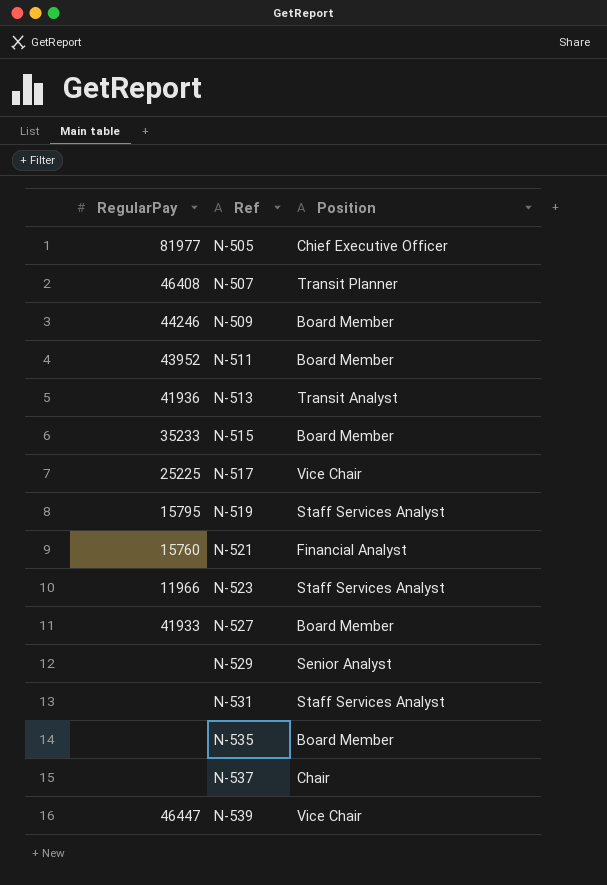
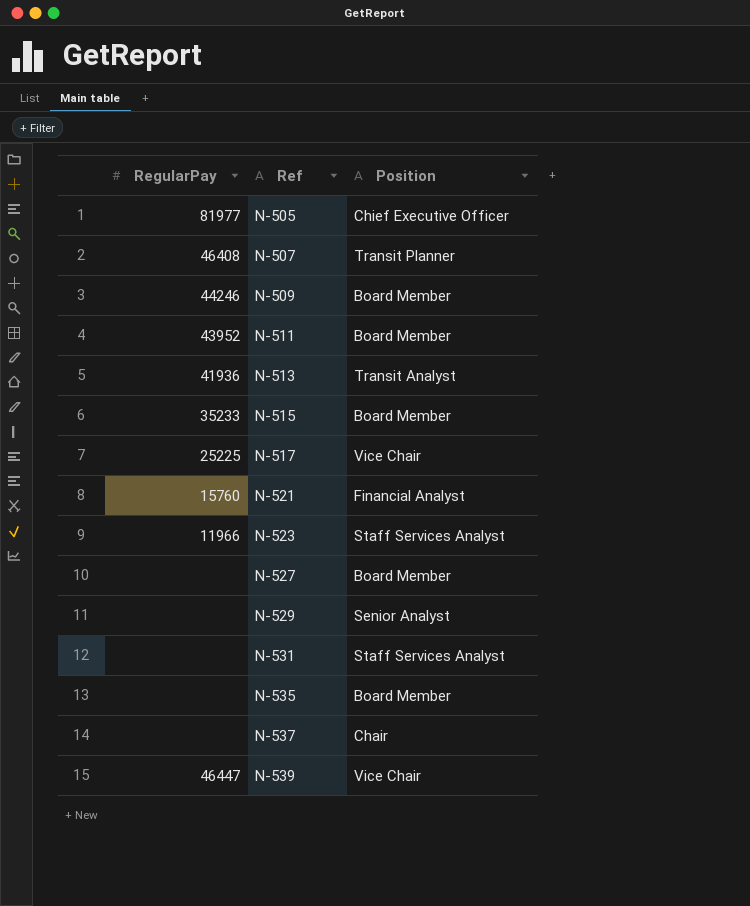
row N-519: 15795 | Staff Services Analyst -> none
N-527 | RegularPay: 41933 -> none

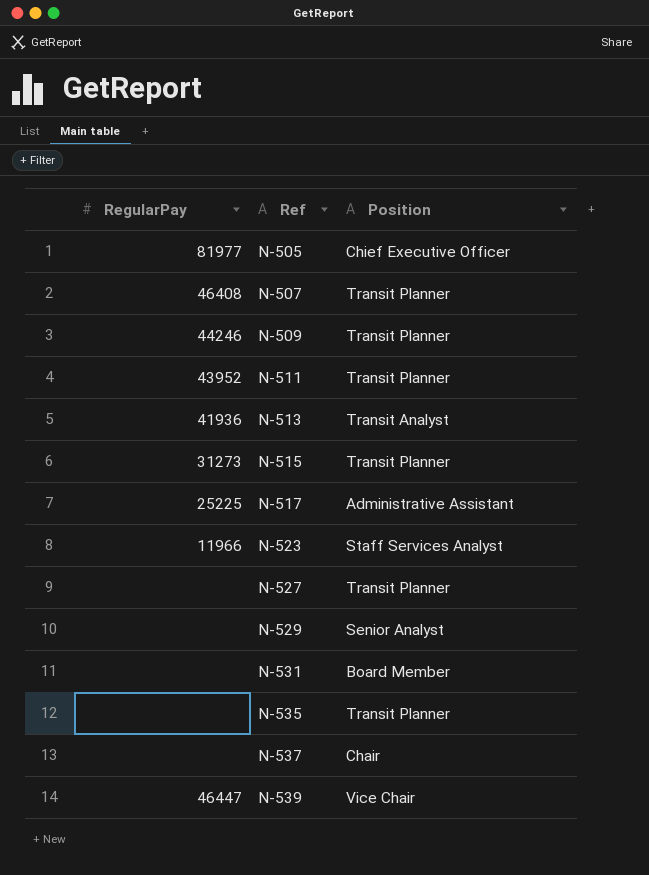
row N-521: 15760 | Financial Analyst -> none
N-509 | Position: Board Member -> Transit Planner
N-511 | Position: Board Member -> Transit Planner
N-515 | RegularPay: 35233 -> 31273
N-515 | Position: Board Member -> Transit Planner
N-517 | Position: Vice Chair -> Administrative Assistant
N-527 | Position: Board Member -> Transit Planner
N-531 | Position: Staff Services Analyst -> Board Member
N-535 | Position: Board Member -> Transit Planner

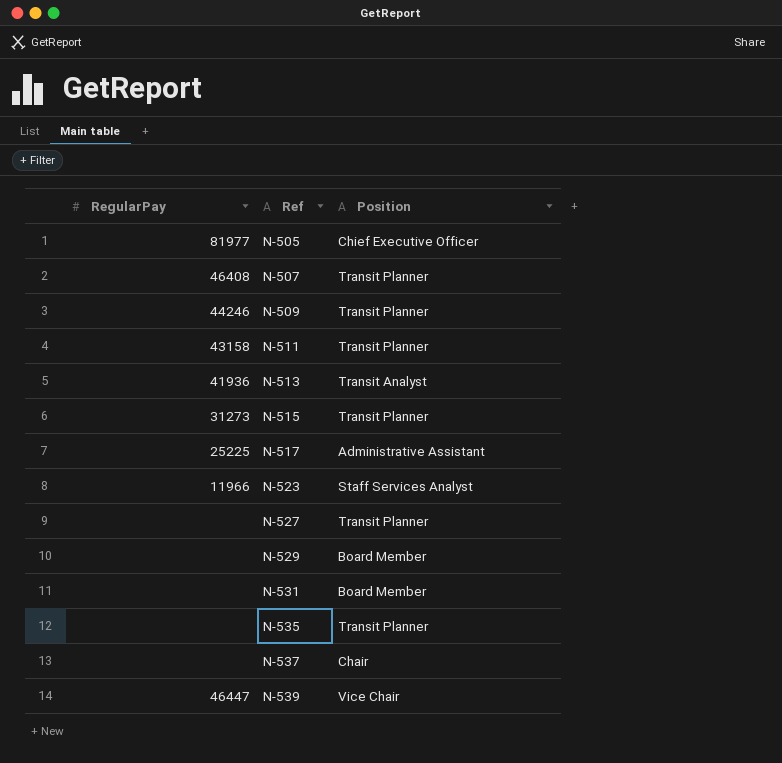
N-511 | RegularPay: 43952 -> 43158
N-529 | Position: Senior Analyst -> Board Member

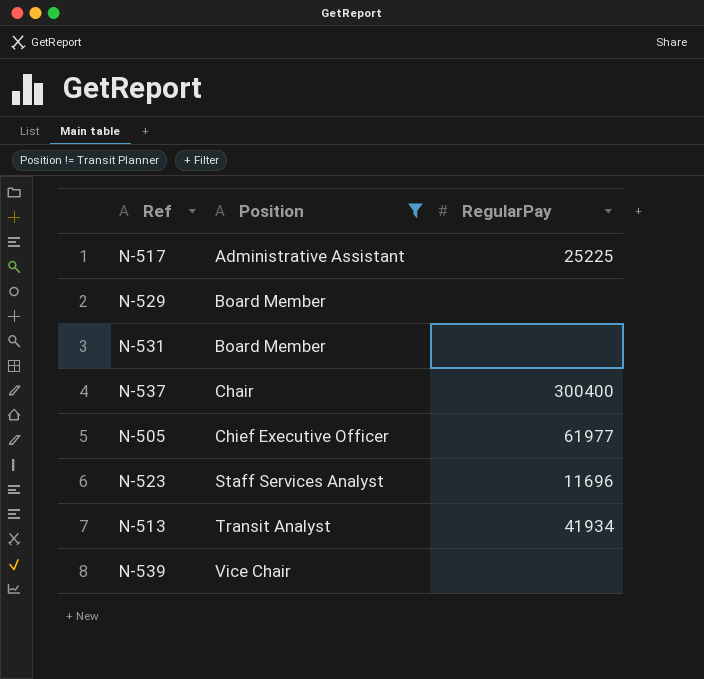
filter: none -> Position != Transit Planner
row order: Ref ascending -> Position ascending
column RegularPay | position: 1 -> 3
N-537 | RegularPay: none -> 300400
N-505 | RegularPay: 81977 -> 61977
N-523 | RegularPay: 11966 -> 11696
N-513 | RegularPay: 41936 -> 41934
N-539 | RegularPay: 46447 -> none

